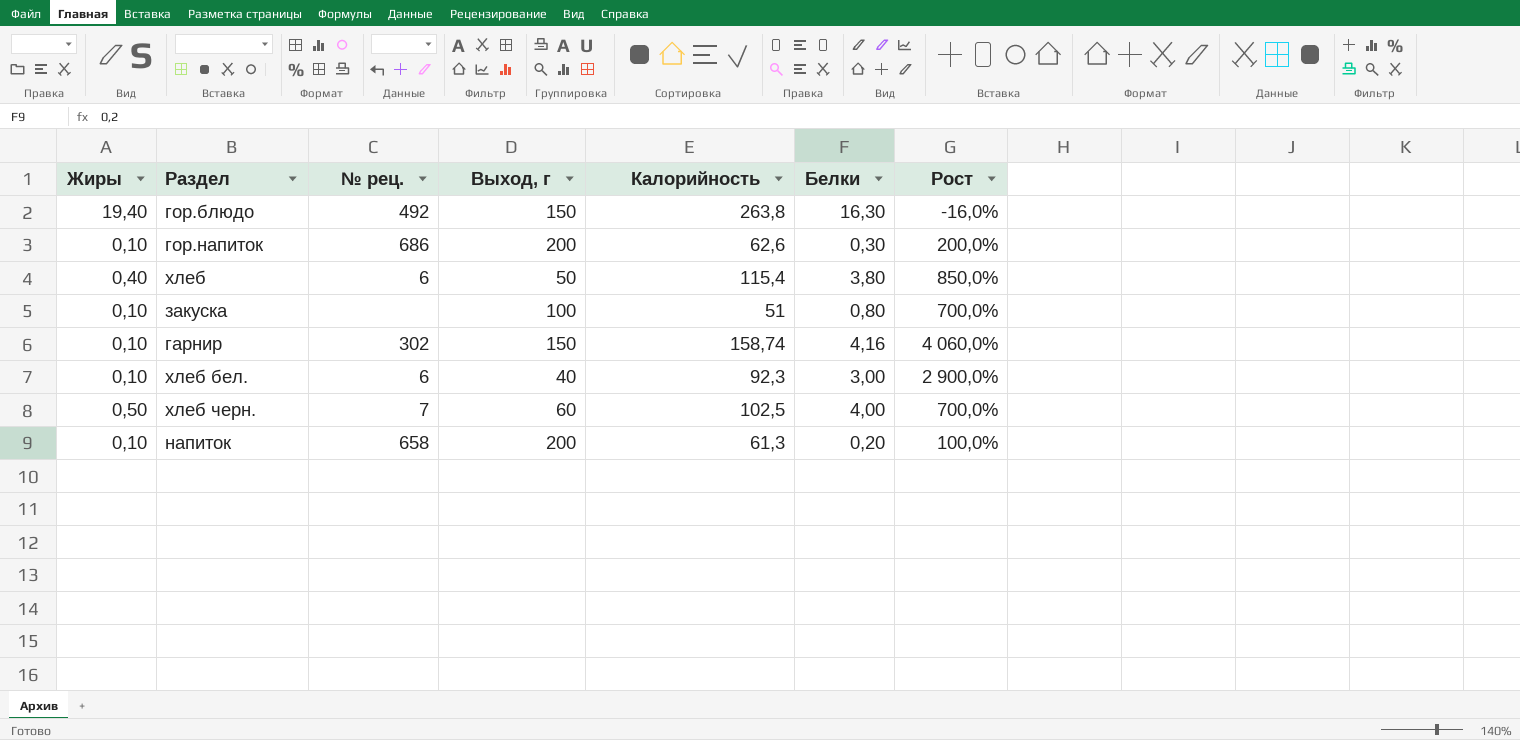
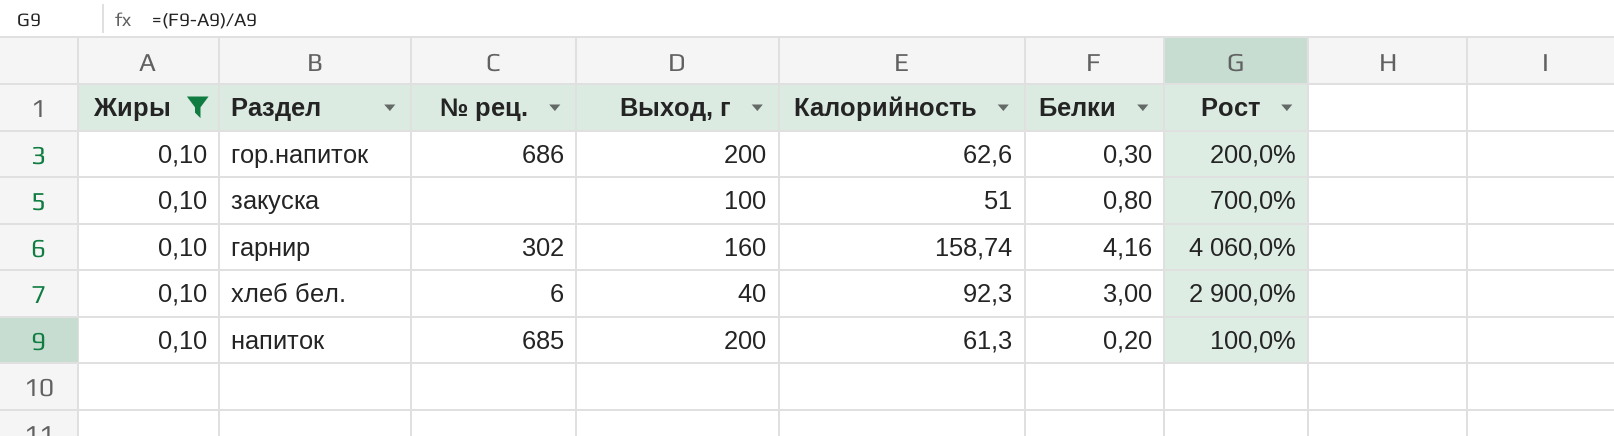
filter: none -> Жиры = 0,10
гарнир | Выход, г: 150 -> 160
напиток | № рец.: 658 -> 685

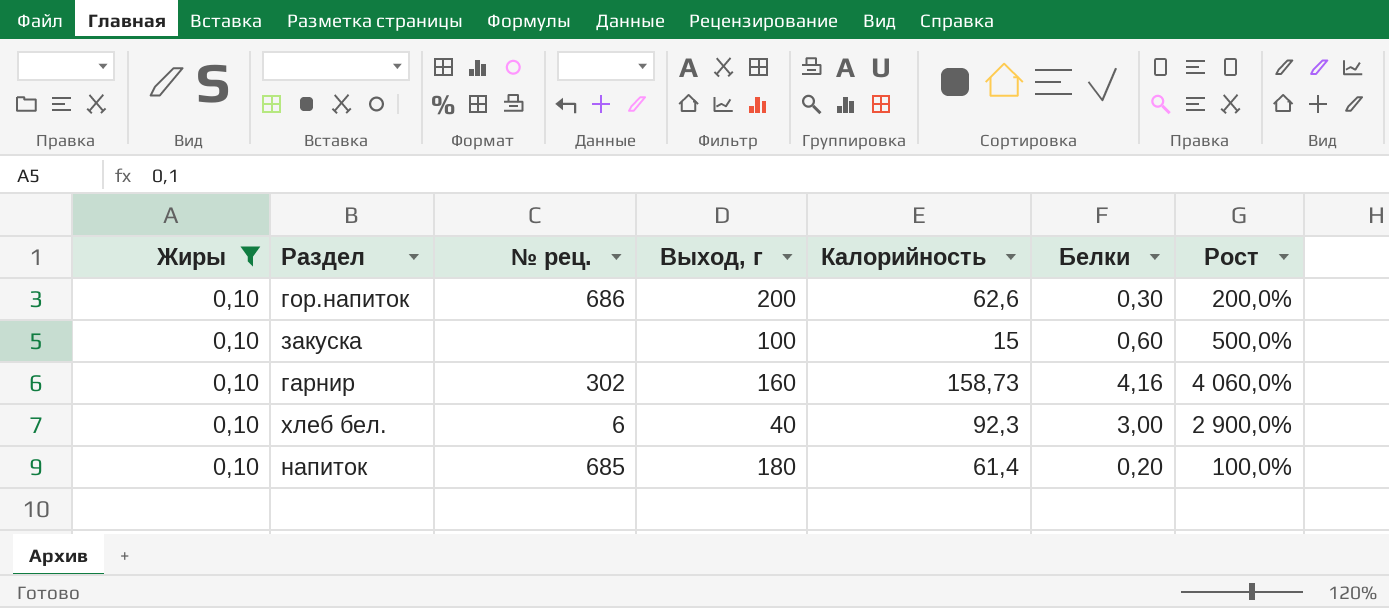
закуска | Калорийность: 51 -> 15
закуска | Белки: 0,80 -> 0,60
закуска | Рост: 700,0% -> 500,0%
гарнир | Калорийность: 158,74 -> 158,73
напиток | Выход, г: 200 -> 180
напиток | Калорийность: 61,3 -> 61,4

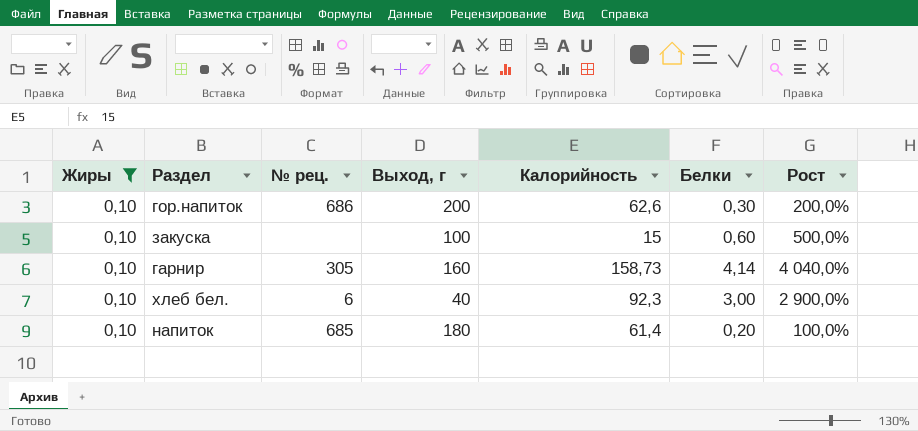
гарнир | № рец.: 302 -> 305
гарнир | Белки: 4,16 -> 4,14
гарнир | Рост: 4 060,0% -> 4 040,0%

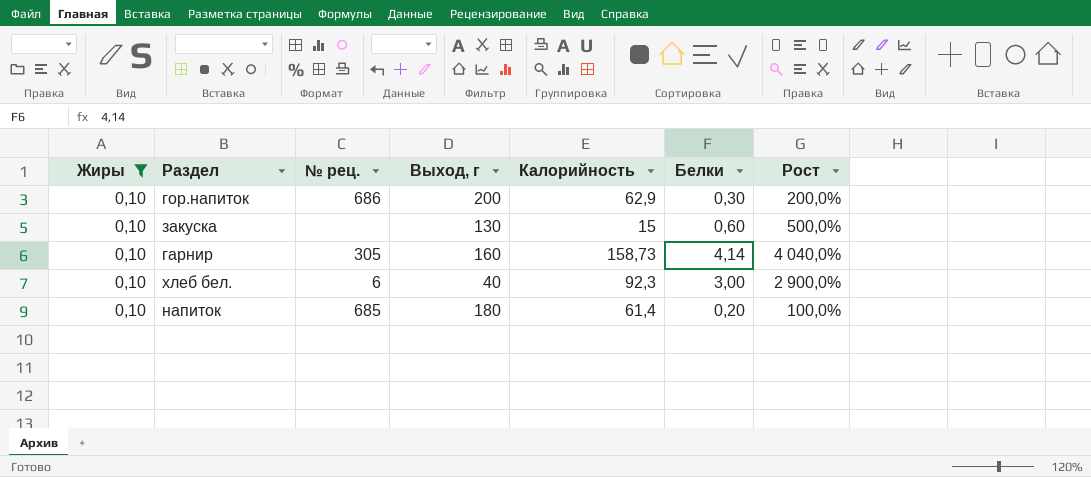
гор.напиток | Калорийность: 62,6 -> 62,9
закуска | Выход, г: 100 -> 130

